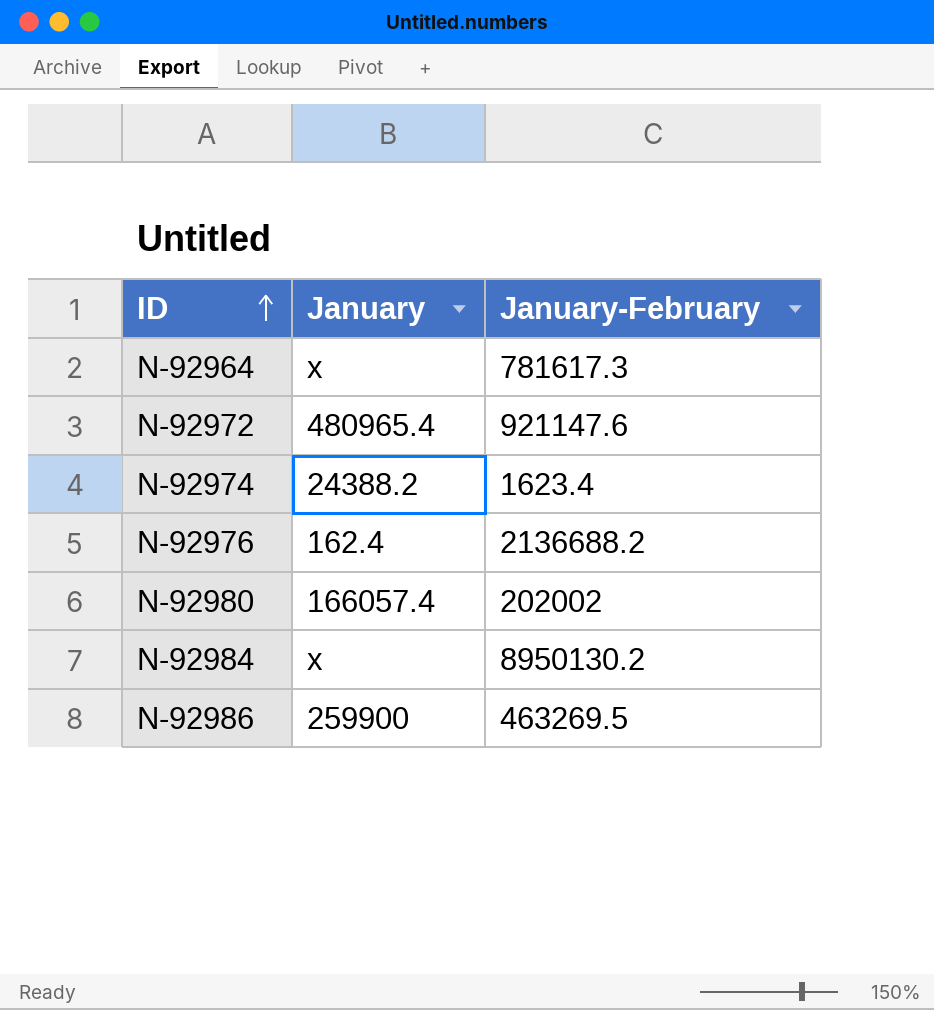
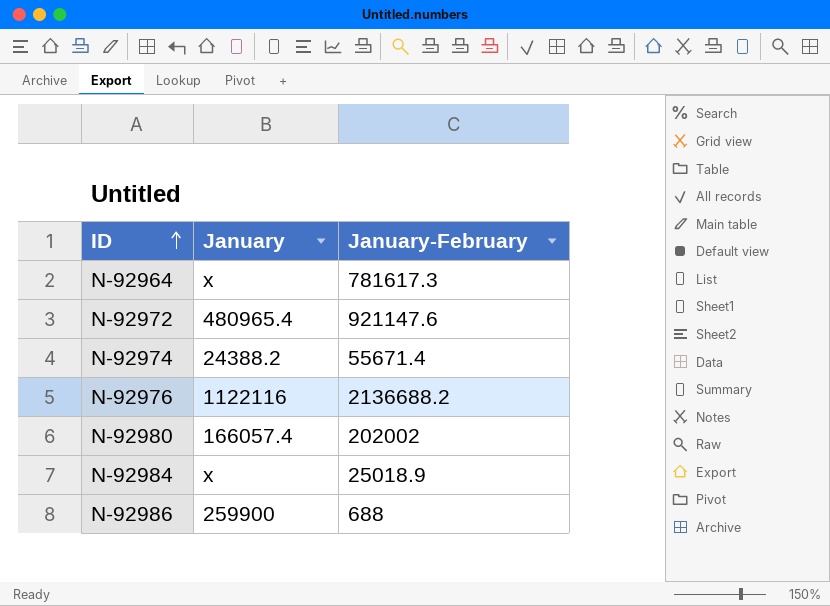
N-92974 | January-February: 1623.4 -> 55671.4
N-92976 | January: 162.4 -> 1122116
N-92984 | January-February: 8950130.2 -> 25018.9
N-92986 | January-February: 463269.5 -> 688

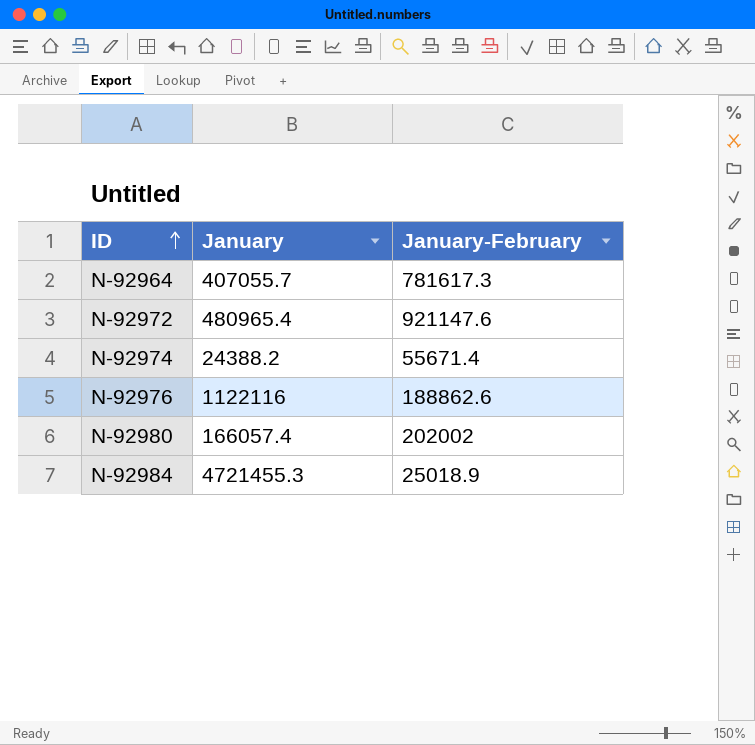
row N-92986: 259900 | 688 -> none
N-92964 | January: х -> 407055.7
N-92976 | January-February: 2136688.2 -> 188862.6
N-92984 | January: х -> 4721455.3

